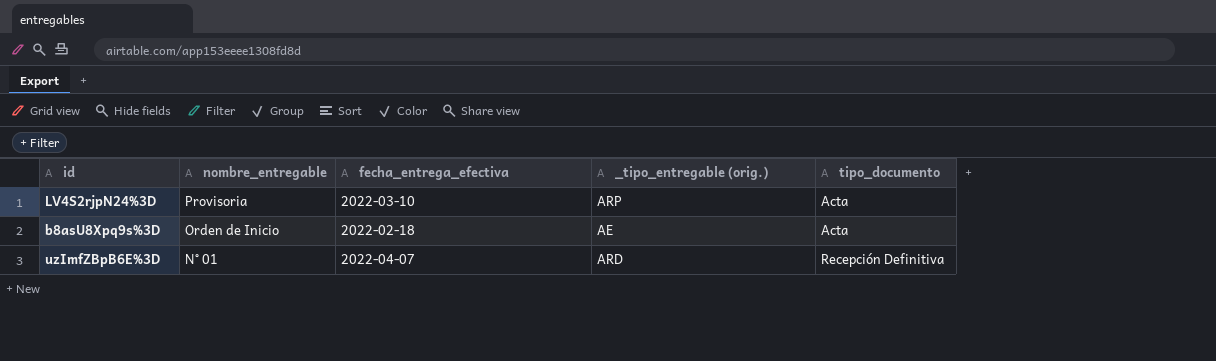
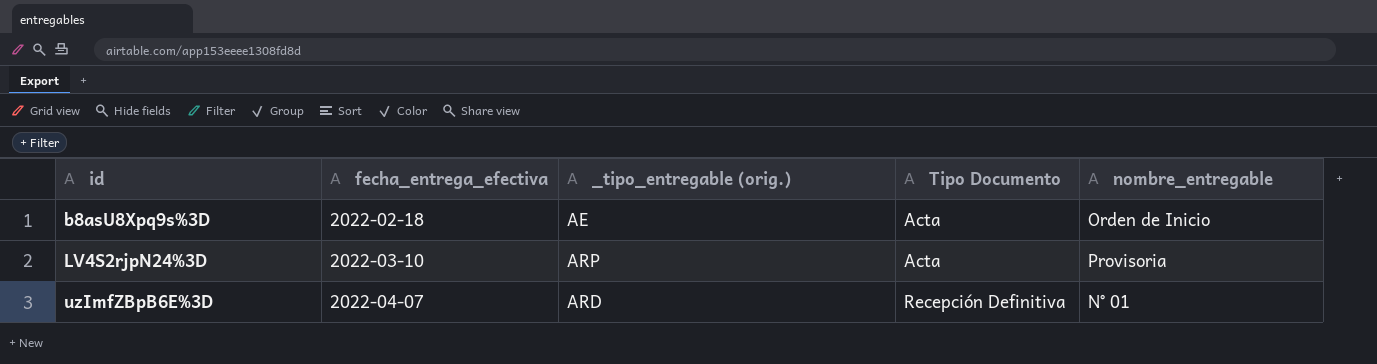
row order: nombre_entregable descending -> id ascending
column name: tipo_documento -> Tipo Documento
column nombre_entregable | position: 2 -> 5

